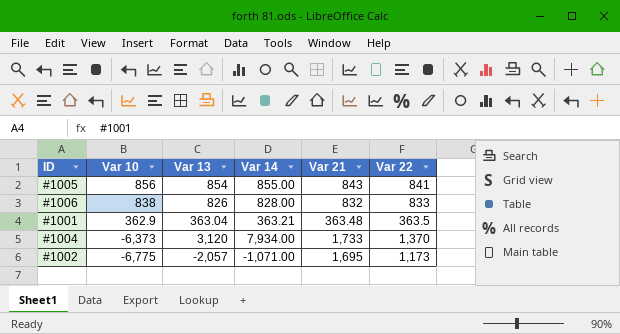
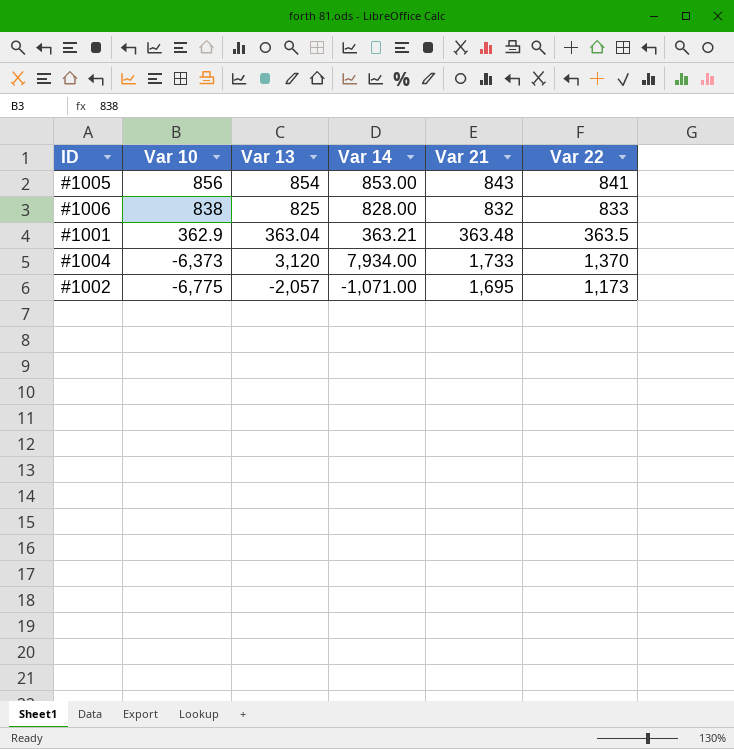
#1005 | Var 14: 855.00 -> 853.00
#1006 | Var 13: 826 -> 825

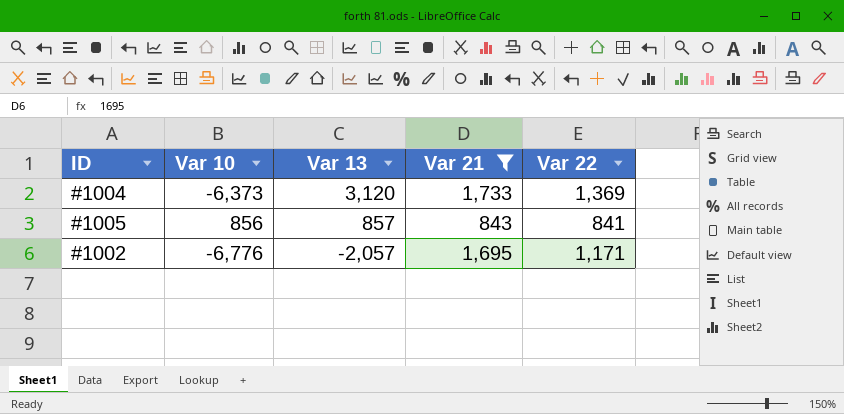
filter: none -> Var 21 >= 843
row order: Var 10 descending -> Var 13 descending
column Var 14 | position: 4 -> none
#1004 | Var 22: 1,370 -> 1,369
#1005 | Var 13: 854 -> 857
#1002 | Var 10: -6,775 -> -6,776
#1002 | Var 22: 1,173 -> 1,171

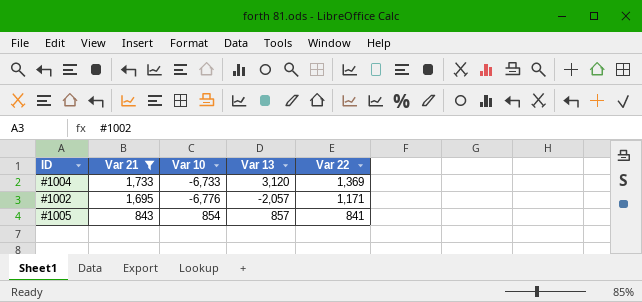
row order: Var 13 descending -> Var 21 descending
column Var 21 | position: 4 -> 2
#1004 | Var 10: -6,373 -> -6,733
#1005 | Var 10: 856 -> 854

